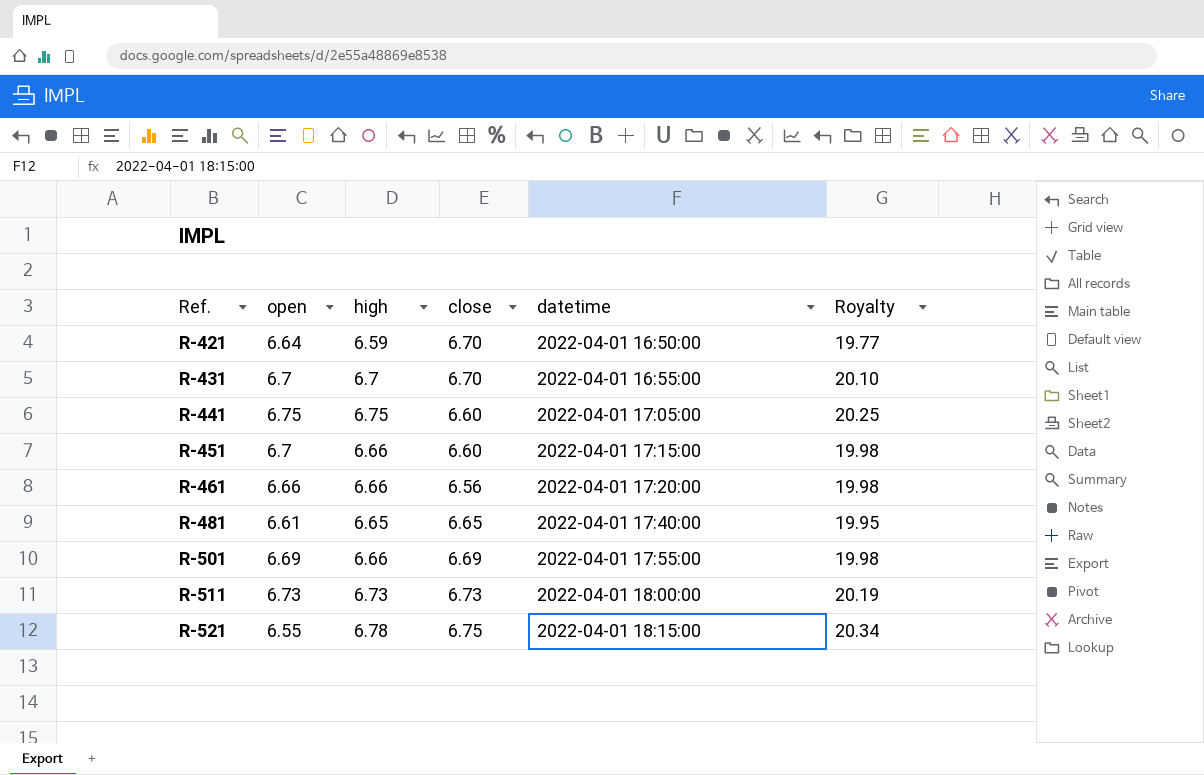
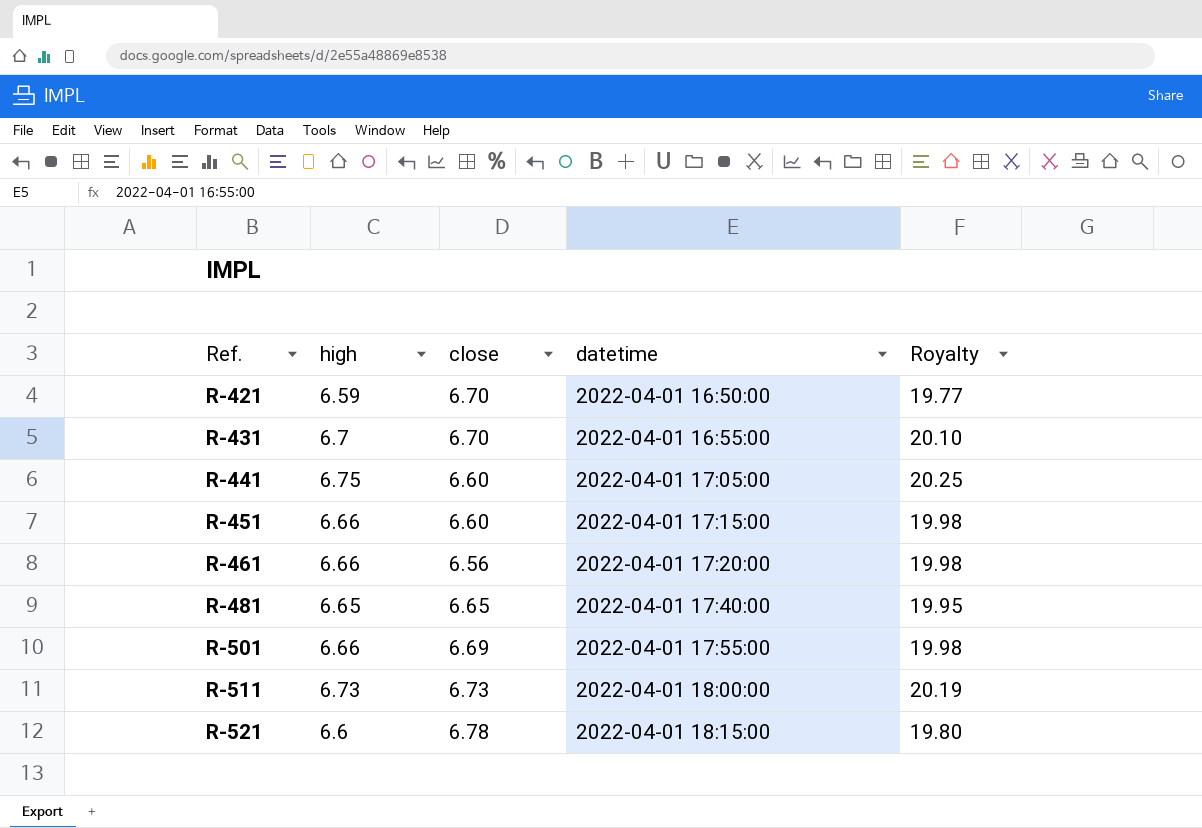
column open | position: 2 -> none
R-521 | high: 6.78 -> 6.6
R-521 | close: 6.75 -> 6.78
R-521 | Royalty: 20.34 -> 19.80

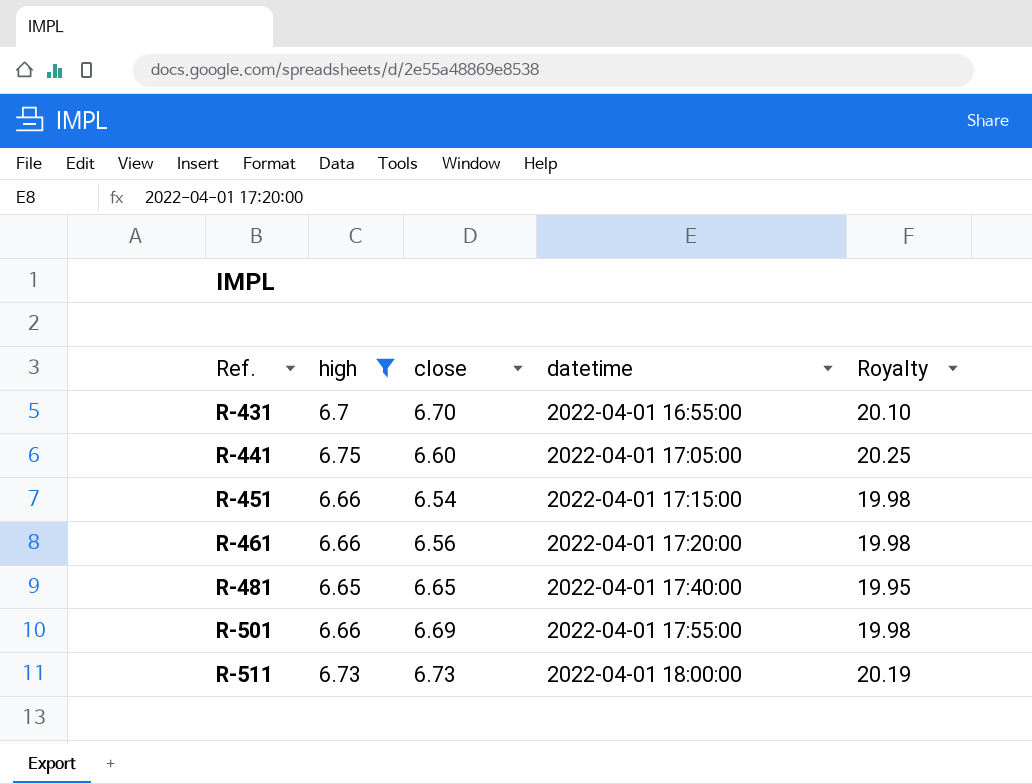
filter: none -> high >= 6.65
R-451 | close: 6.60 -> 6.54

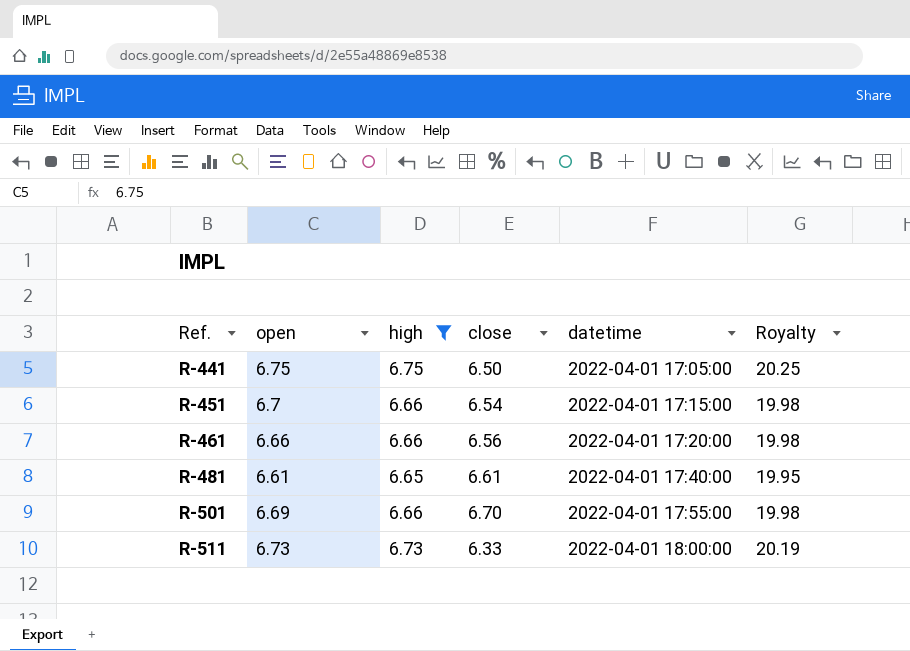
column open | position: none -> 2
row R-431: 6.7 | 6.70 | 2022-04-01 16:55:00 | 20.10 -> none
R-441 | close: 6.60 -> 6.50
R-481 | close: 6.65 -> 6.61
R-501 | close: 6.69 -> 6.70
R-511 | close: 6.73 -> 6.33

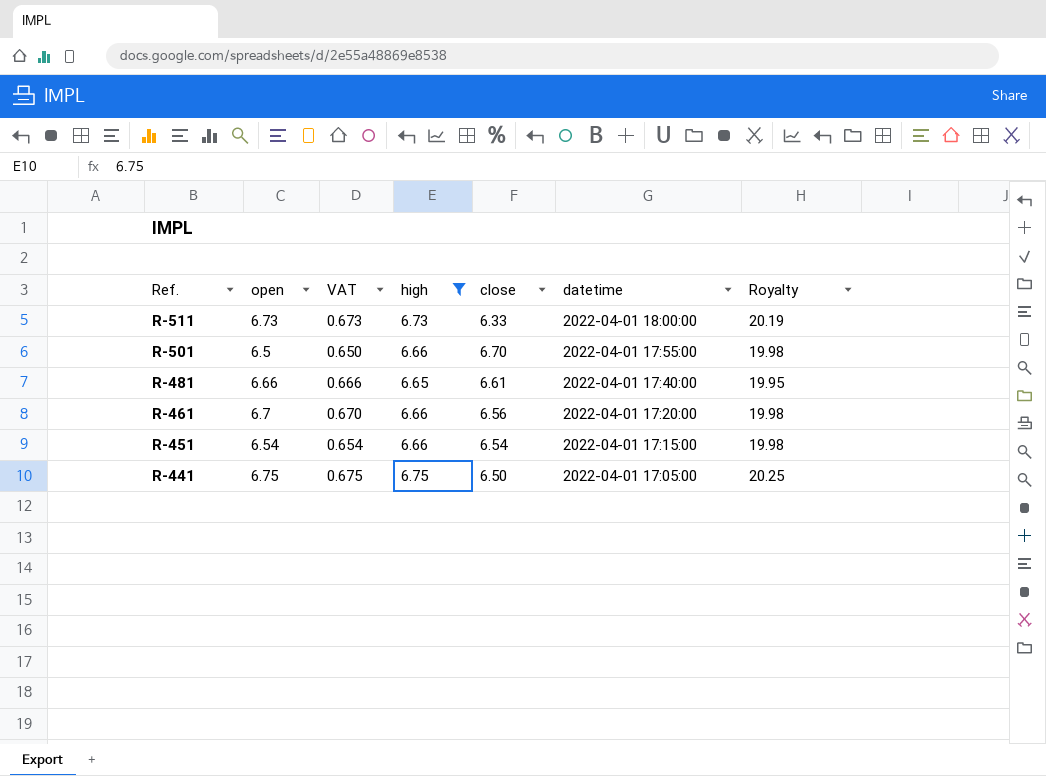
row order: Ref. ascending -> Ref. descending
column VAT | formula: none -> [open] * 0.1
R-501 | open: 6.69 -> 6.5
R-481 | open: 6.61 -> 6.66
R-461 | open: 6.66 -> 6.7
R-451 | open: 6.7 -> 6.54

